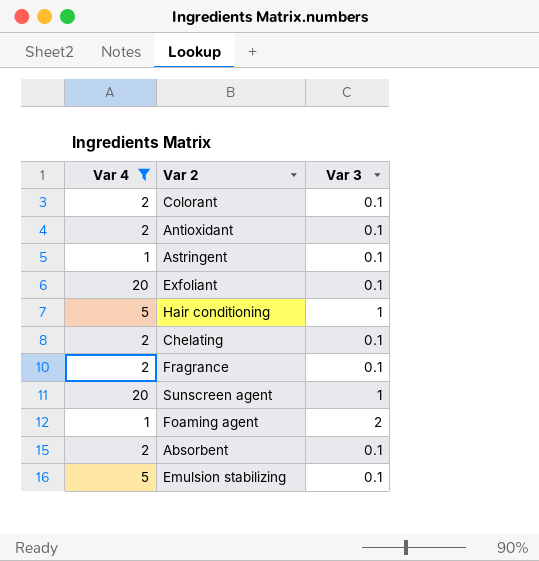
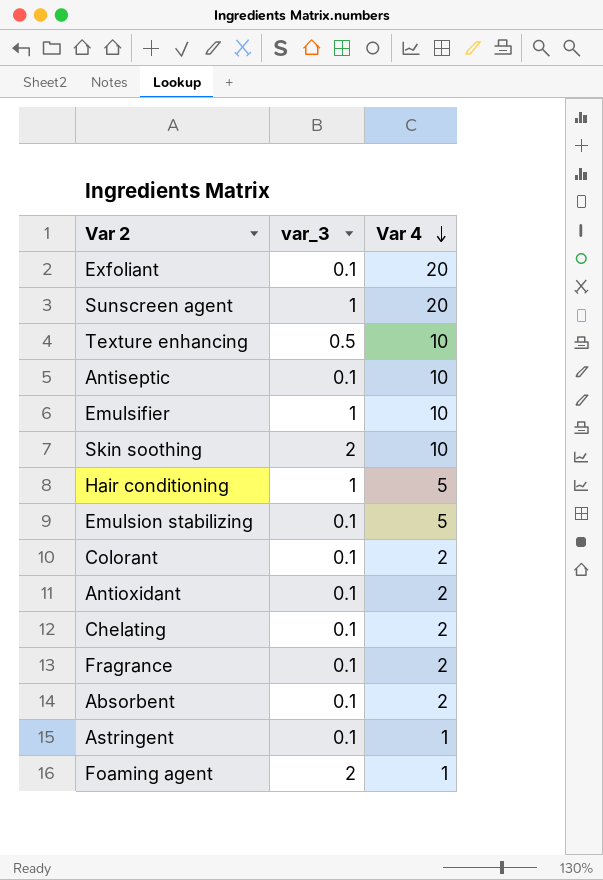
filter: Var 4 != 10 -> none
row order: none -> Var 4 descending
column name: Var 3 -> var_3
column Var 4 | position: 1 -> 3

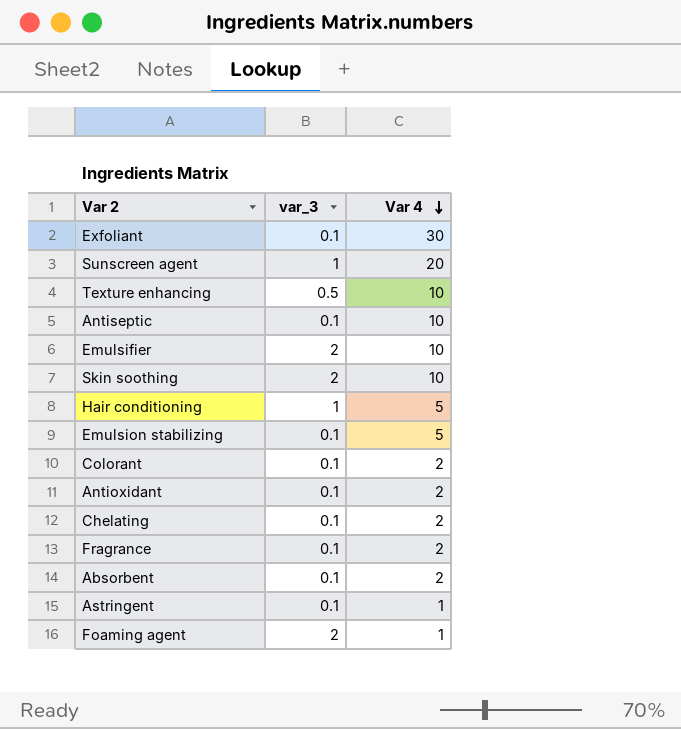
Exfoliant | Var 4: 20 -> 30
Emulsifier | var_3: 1 -> 2

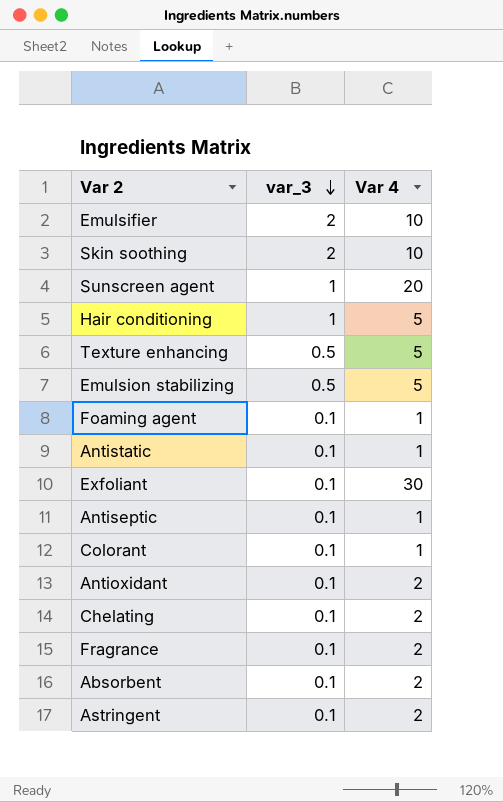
row order: Var 4 descending -> var_3 descending
Texture enhancing | Var 4: 10 -> 5
Emulsion stabilizing | var_3: 0.1 -> 0.5
Foaming agent | var_3: 2 -> 0.1
row Antistatic: none -> 0.1 | 1
Antiseptic | Var 4: 10 -> 1
Colorant | Var 4: 2 -> 1
Astringent | Var 4: 1 -> 2

